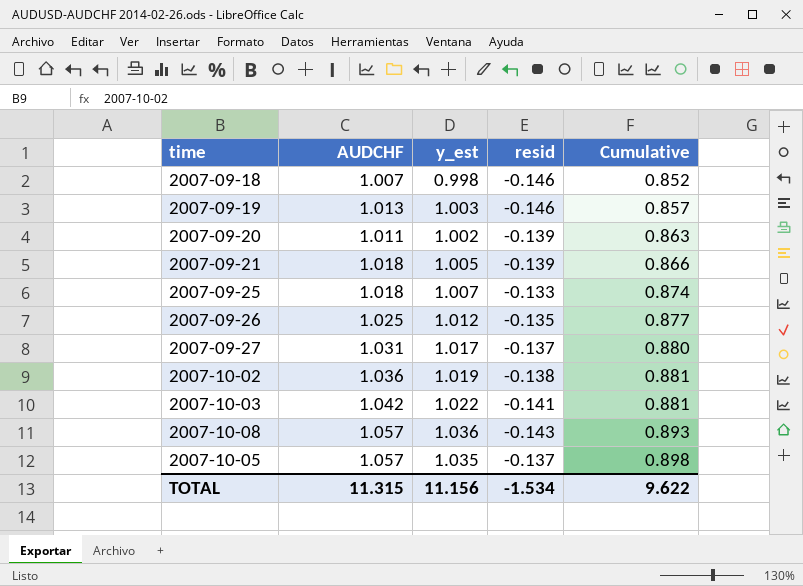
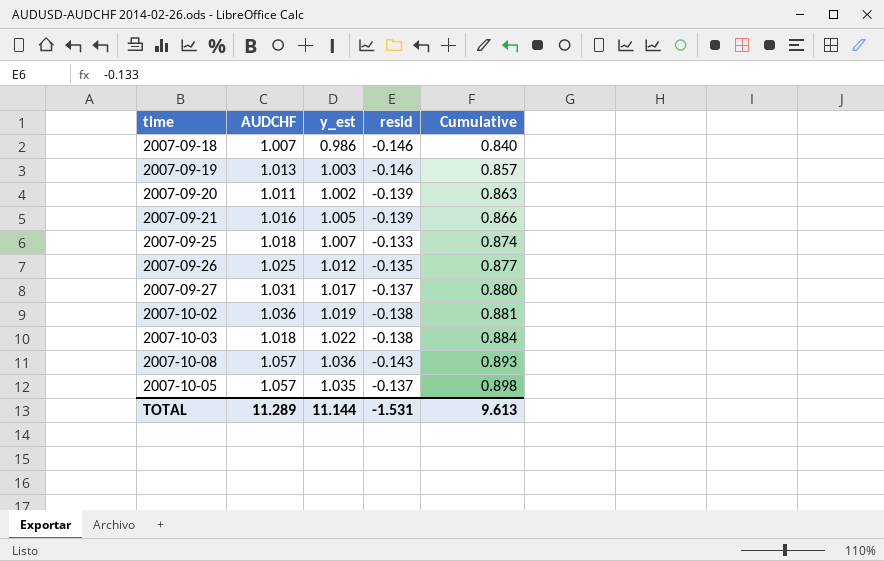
2007-09-18 | y_est: 0.998 -> 0.986
2007-09-18 | Cumulative: 0.852 -> 0.840
2007-09-21 | AUDCHF: 1.018 -> 1.016
2007-10-03 | AUDCHF: 1.042 -> 1.018
2007-10-03 | resid: -0.141 -> -0.138
2007-10-03 | Cumulative: 0.881 -> 0.884
TOTAL | AUDCHF: 11.315 -> 11.289
TOTAL | y_est: 11.156 -> 11.144
TOTAL | resid: -1.534 -> -1.531
TOTAL | Cumulative: 9.622 -> 9.613

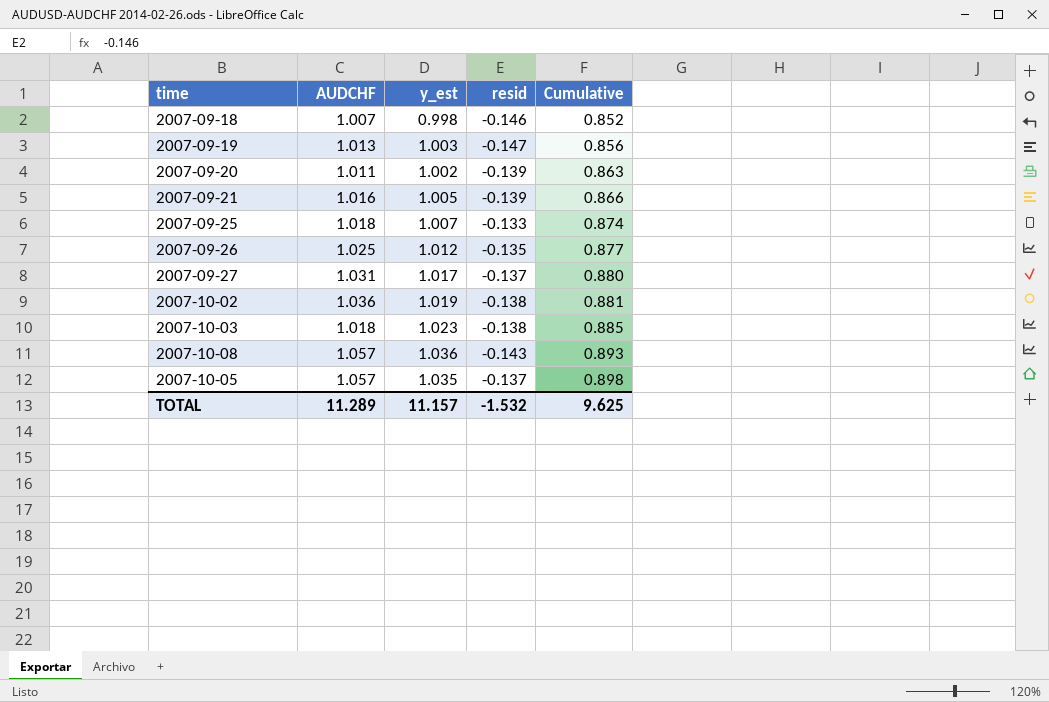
2007-09-18 | y_est: 0.986 -> 0.998
2007-09-18 | Cumulative: 0.840 -> 0.852
2007-09-19 | resid: -0.146 -> -0.147
2007-09-19 | Cumulative: 0.857 -> 0.856
2007-10-03 | y_est: 1.022 -> 1.023
2007-10-03 | Cumulative: 0.884 -> 0.885
TOTAL | y_est: 11.144 -> 11.157
TOTAL | resid: -1.531 -> -1.532
TOTAL | Cumulative: 9.613 -> 9.625

